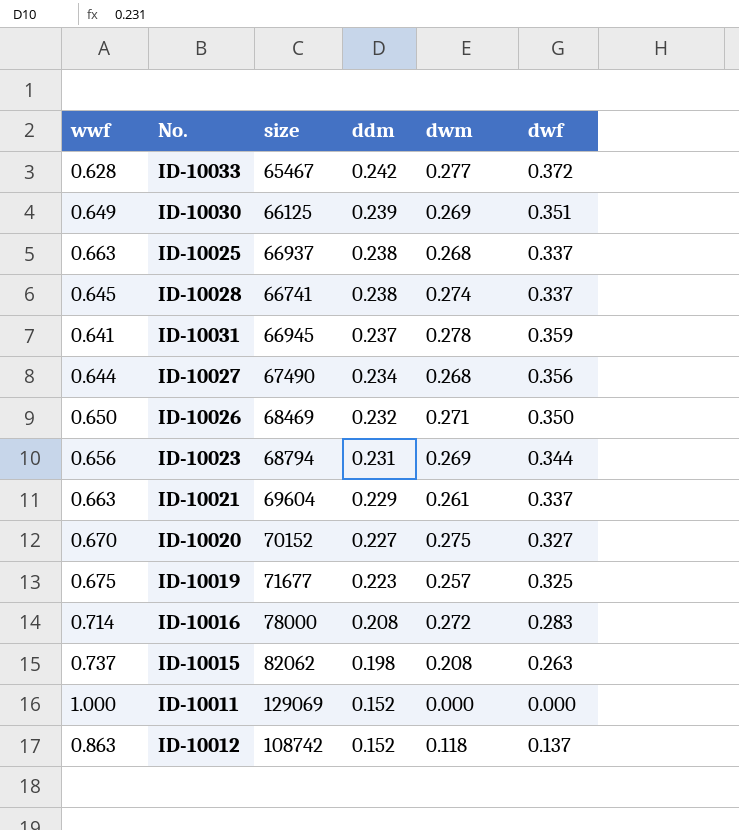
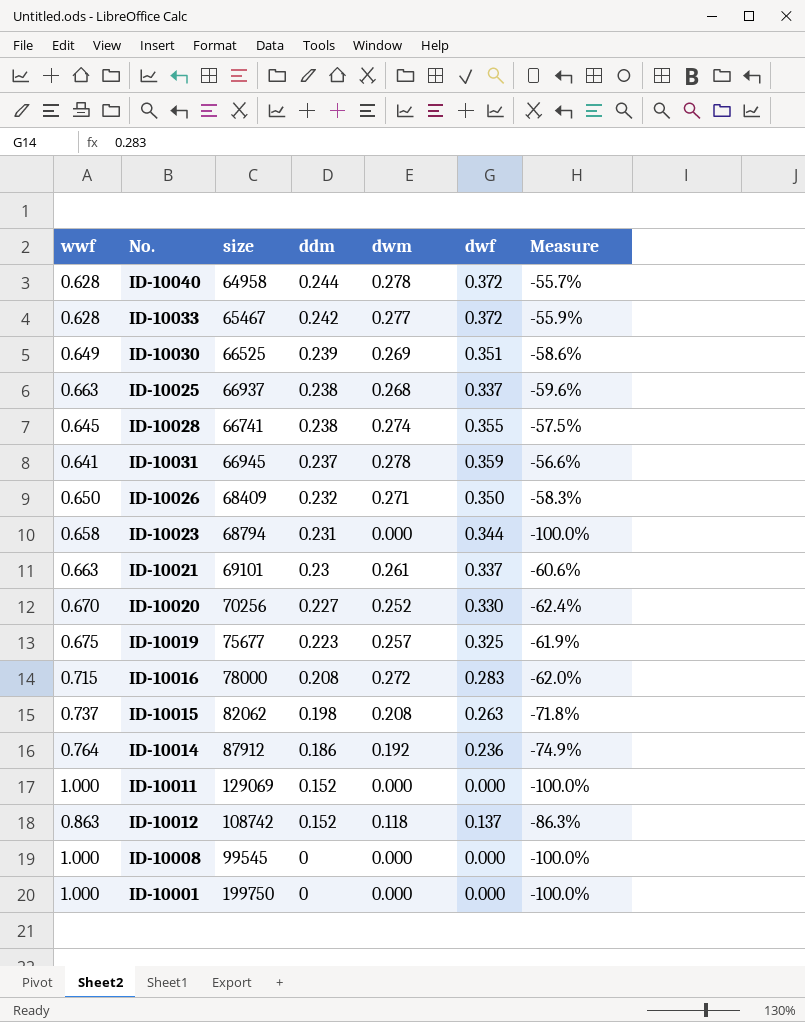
column Measure | formula: none -> ([dwm] - [wwf]) / [wwf]
row ID-10027: 0.644 | 67490 | 0.234 | 0.268 | 0.356 -> none
row ID-10040: none -> 0.628 | 64958 | 0.244 | 0.278 | 0.372 | -55.7%
ID-10030 | size: 66125 -> 66525
ID-10028 | dwf: 0.337 -> 0.355
ID-10026 | size: 68469 -> 68409
ID-10023 | wwf: 0.656 -> 0.658
ID-10023 | dwm: 0.269 -> 0.000
ID-10021 | size: 69604 -> 69101
ID-10021 | ddm: 0.229 -> 0.23
ID-10020 | size: 70152 -> 70256
ID-10020 | dwm: 0.275 -> 0.252
ID-10020 | dwf: 0.327 -> 0.330
ID-10019 | size: 71677 -> 75677
ID-10016 | wwf: 0.714 -> 0.715
row ID-10014: none -> 0.764 | 87912 | 0.186 | 0.192 | 0.236 | -74.9%
row ID-10008: none -> 1.000 | 99545 | 0 | 0.000 | 0.000 | -100.0%
row ID-10001: none -> 1.000 | 199750 | 0 | 0.000 | 0.000 | -100.0%

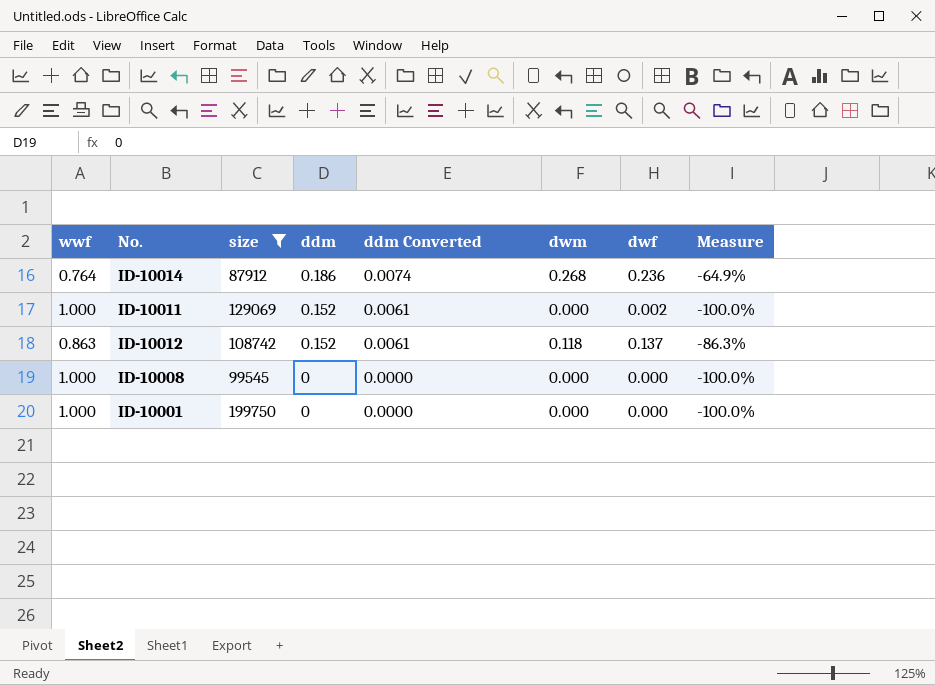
filter: none -> size >= 87912
column ddm Converted | formula: none -> [ddm] * 0.04
ID-10014 | dwm: 0.192 -> 0.268
ID-10014 | Measure: -74.9% -> -64.9%
ID-10011 | dwf: 0.000 -> 0.002

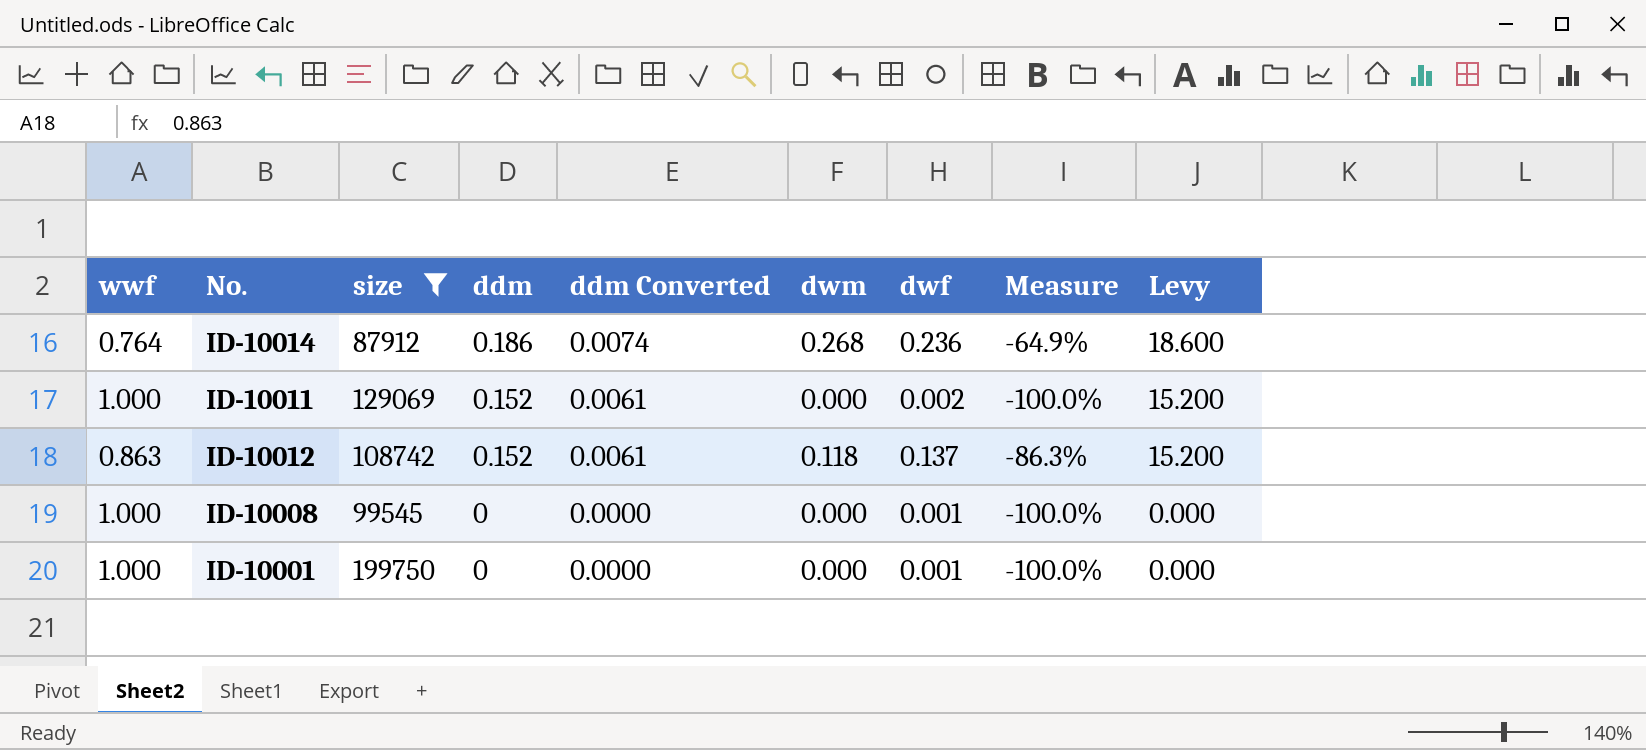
column Levy | formula: none -> [ddm] * 100
ID-10008 | dwf: 0.000 -> 0.001
ID-10001 | dwf: 0.000 -> 0.001

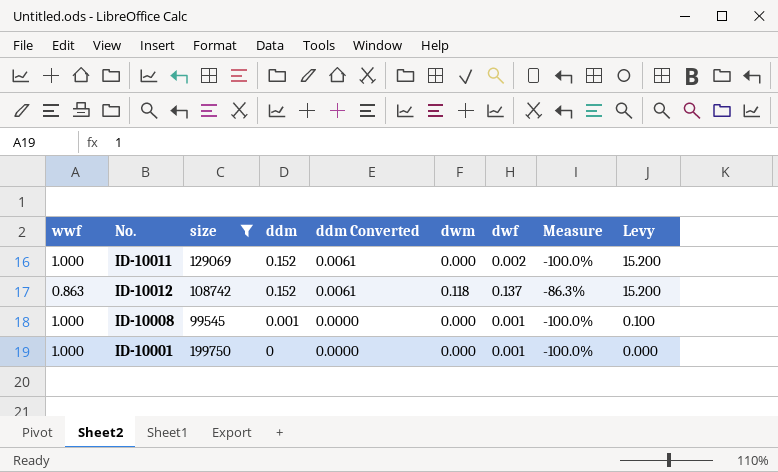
row ID-10014: 0.764 | 87912 | 0.186 | 0.0074 | 0.268 | 0.236 | -64.9% | 18.600 -> none
ID-10008 | ddm: 0 -> 0.001
ID-10008 | Levy: 0.000 -> 0.100

